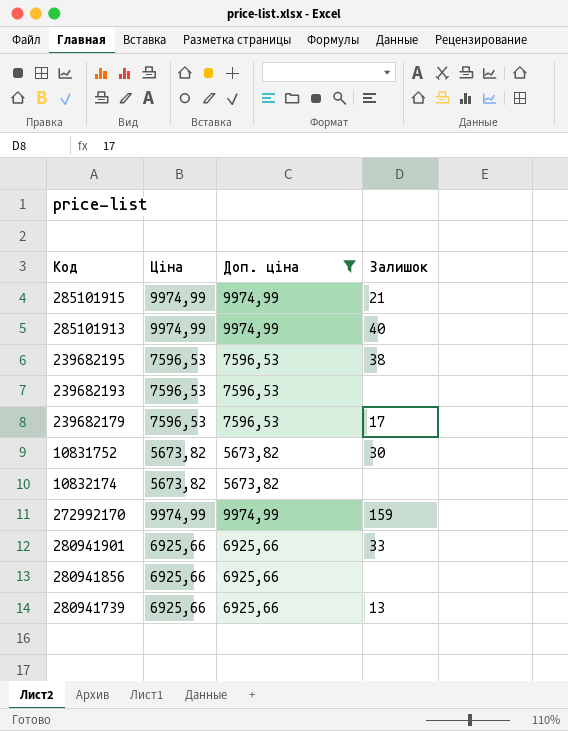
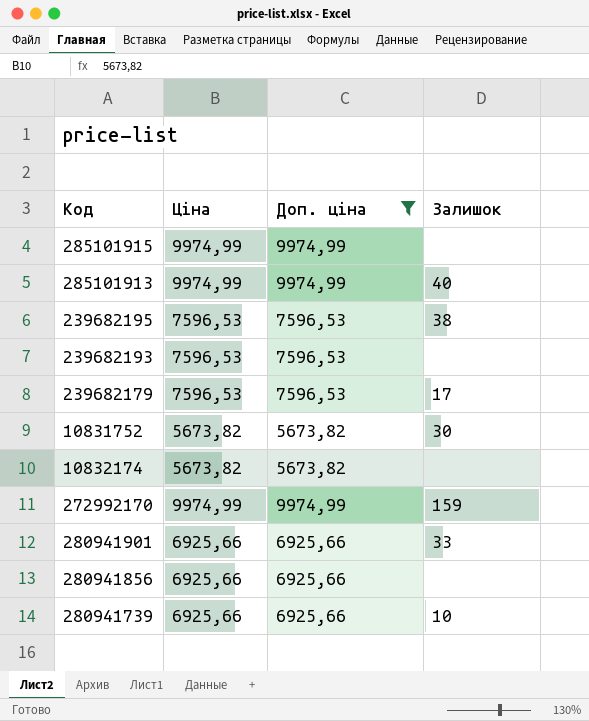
285101915 | Залишок: 21 -> none
280941739 | Залишок: 13 -> 10

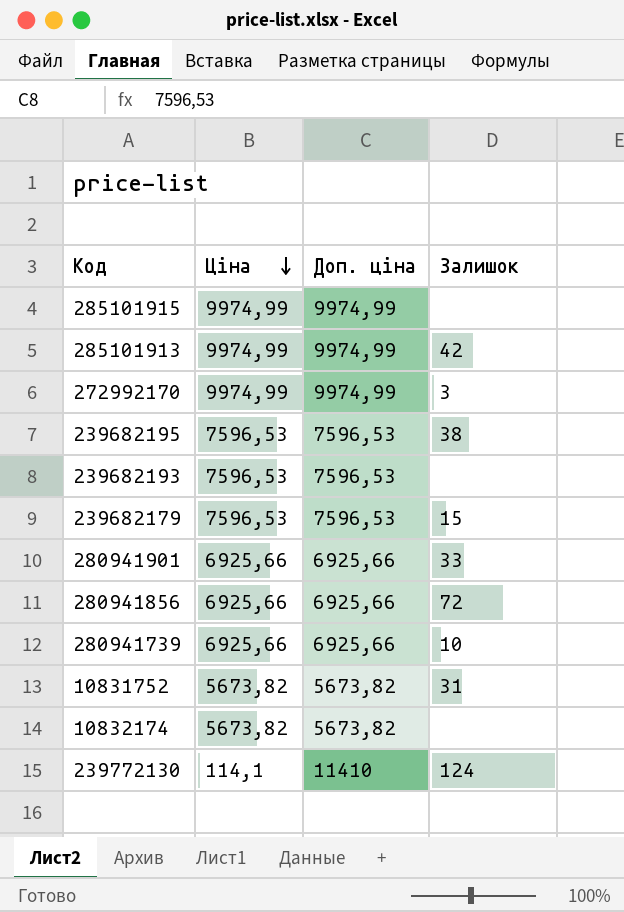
filter: Доп. ціна != 11410 -> none
row order: none -> Ціна descending
285101913 | Залишок: 40 -> 42
272992170 | Залишок: 159 -> 3
239682179 | Залишок: 17 -> 15
280941856 | Залишок: none -> 72
10831752 | Залишок: 30 -> 31

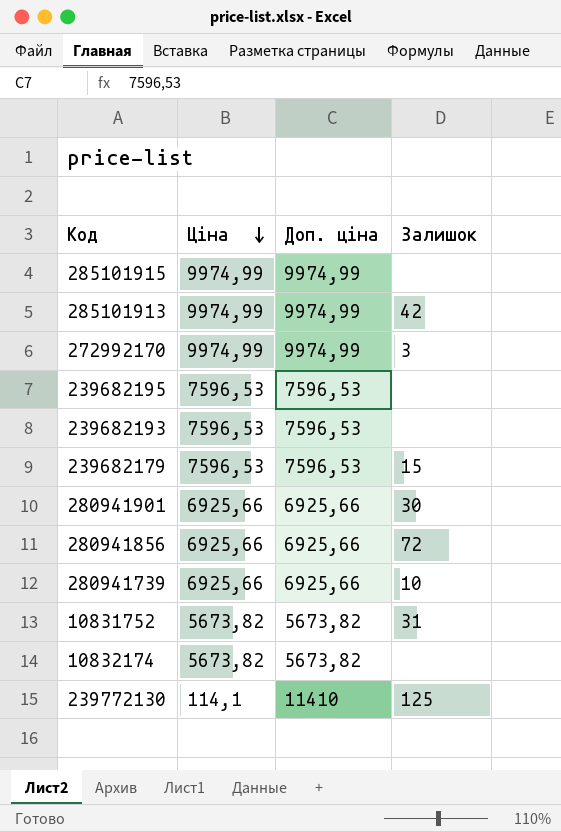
239682195 | Залишок: 38 -> none
280941901 | Залишок: 33 -> 30
239772130 | Залишок: 124 -> 125

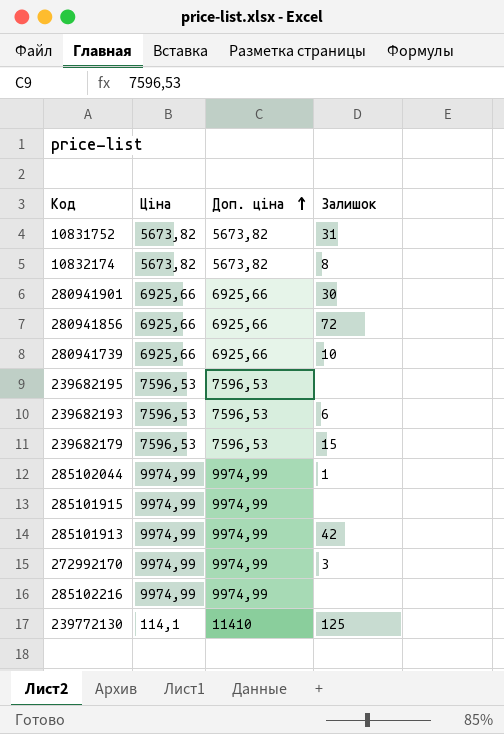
row order: Ціна descending -> Доп. ціна ascending
10832174 | Залишок: none -> 8
239682193 | Залишок: none -> 6
row 285102044: none -> 9974,99 | 9974,99 | 1
row 285102216: none -> 9974,99 | 9974,99 | none

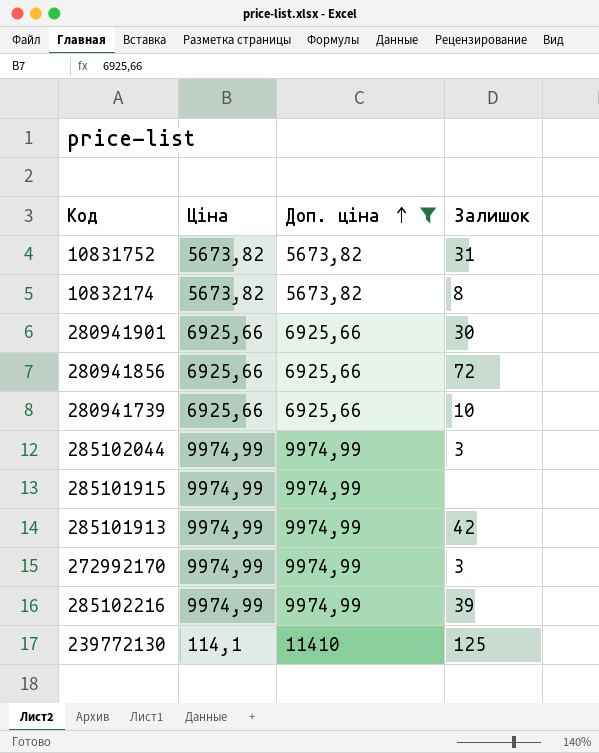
filter: none -> Доп. ціна != 7596,53
285102044 | Залишок: 1 -> 3
285102216 | Залишок: none -> 39

